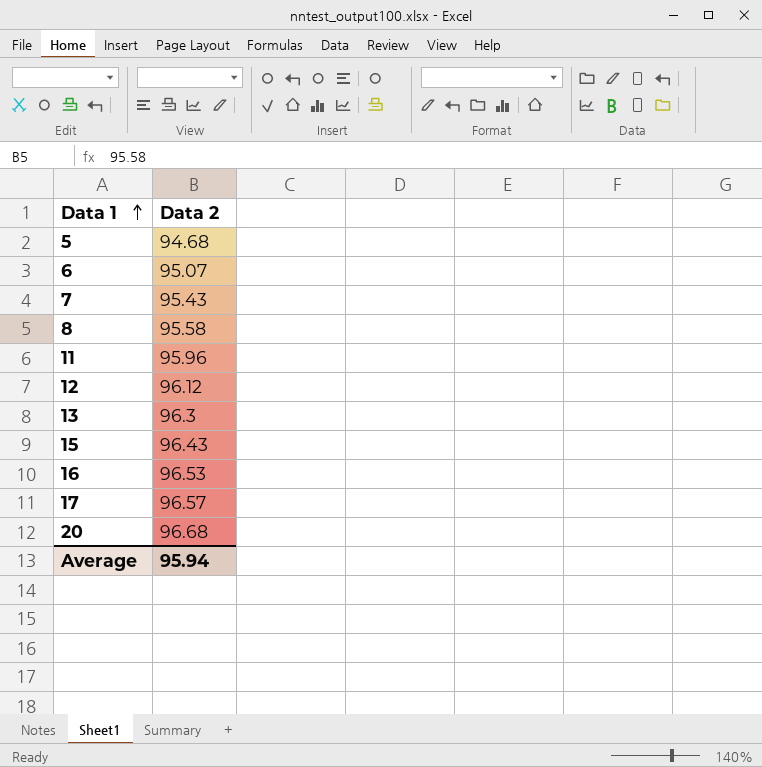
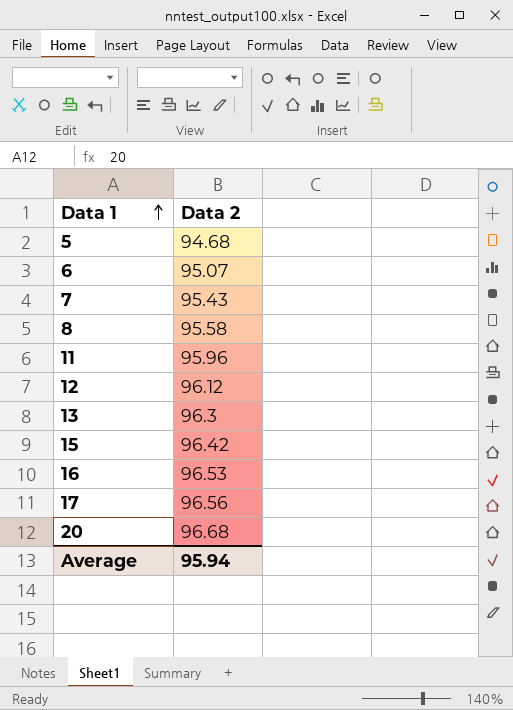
15 | Data 2: 96.43 -> 96.42
17 | Data 2: 96.57 -> 96.56

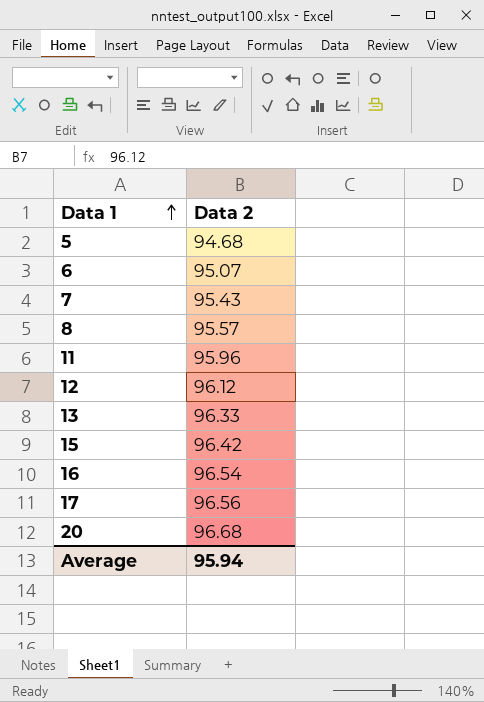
8 | Data 2: 95.58 -> 95.57
13 | Data 2: 96.3 -> 96.33
16 | Data 2: 96.53 -> 96.54

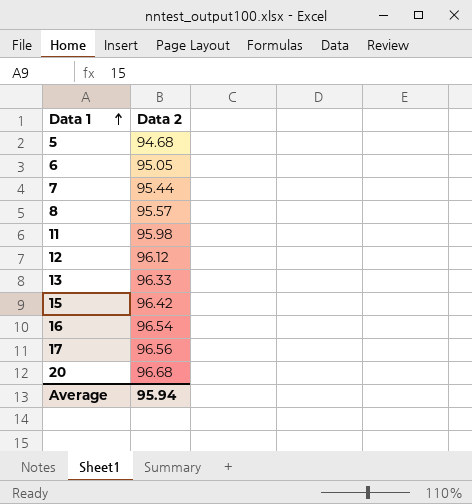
6 | Data 2: 95.07 -> 95.05
7 | Data 2: 95.43 -> 95.44
11 | Data 2: 95.96 -> 95.98

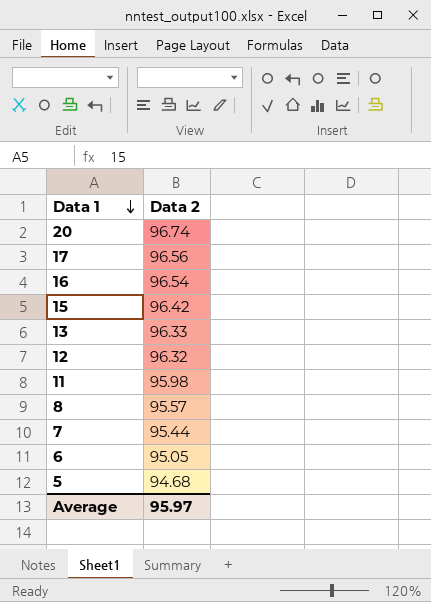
row order: Data 1 ascending -> Data 1 descending
20 | Data 2: 96.68 -> 96.74
12 | Data 2: 96.12 -> 96.32
Average | Data 2: 95.94 -> 95.97

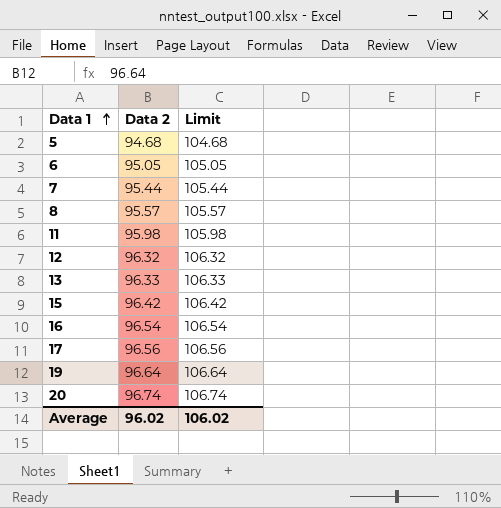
row order: Data 1 descending -> Data 1 ascending
column Limit | formula: none -> [Data 2] + 10
row 19: none -> 96.64 | 106.64
Average | Data 2: 95.97 -> 96.02

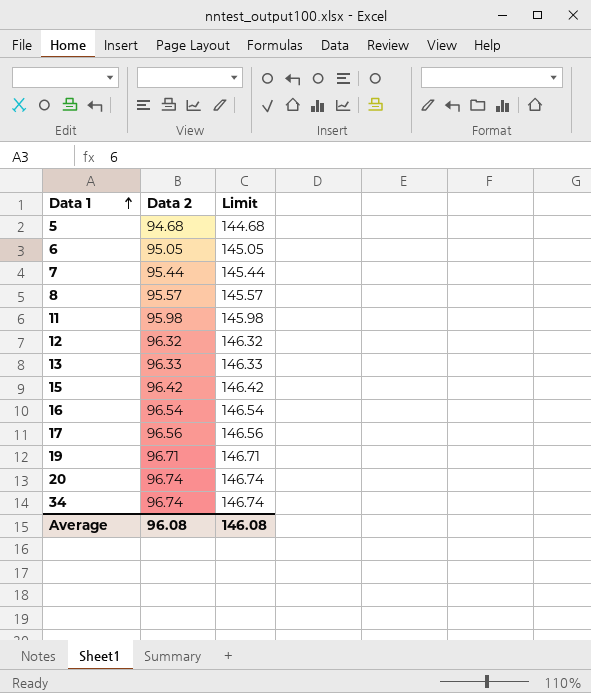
column Limit | formula: [Data 2] + 10 -> [Data 2] + 50
19 | Data 2: 96.64 -> 96.71
row 34: none -> 96.74 | 146.74
Average | Data 2: 96.02 -> 96.08
Average | Limit: 106.02 -> 146.08

